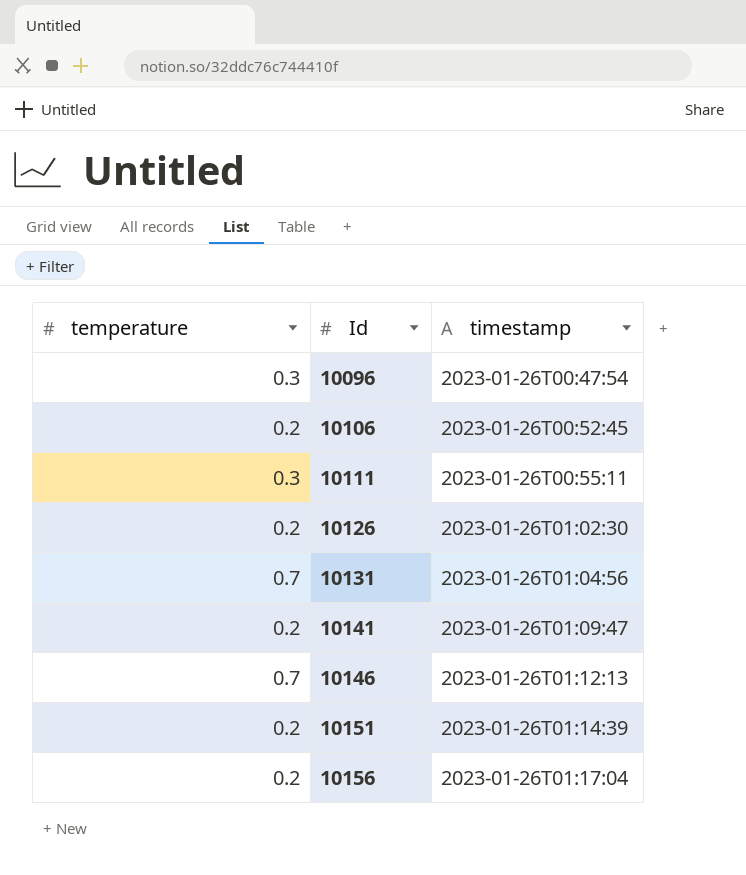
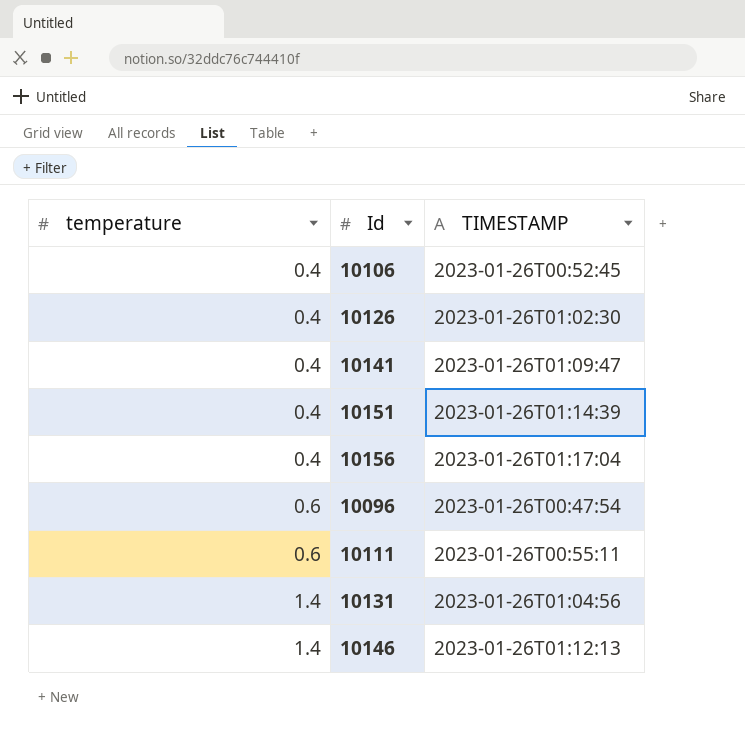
row order: Id ascending -> temperature ascending
column name: timestamp -> TIMESTAMP
10106 | temperature: 0.2 -> 0.4
10126 | temperature: 0.2 -> 0.4
10141 | temperature: 0.2 -> 0.4
10151 | temperature: 0.2 -> 0.4
10156 | temperature: 0.2 -> 0.4
10096 | temperature: 0.3 -> 0.6
10111 | temperature: 0.3 -> 0.6
10131 | temperature: 0.7 -> 1.4
10146 | temperature: 0.7 -> 1.4

